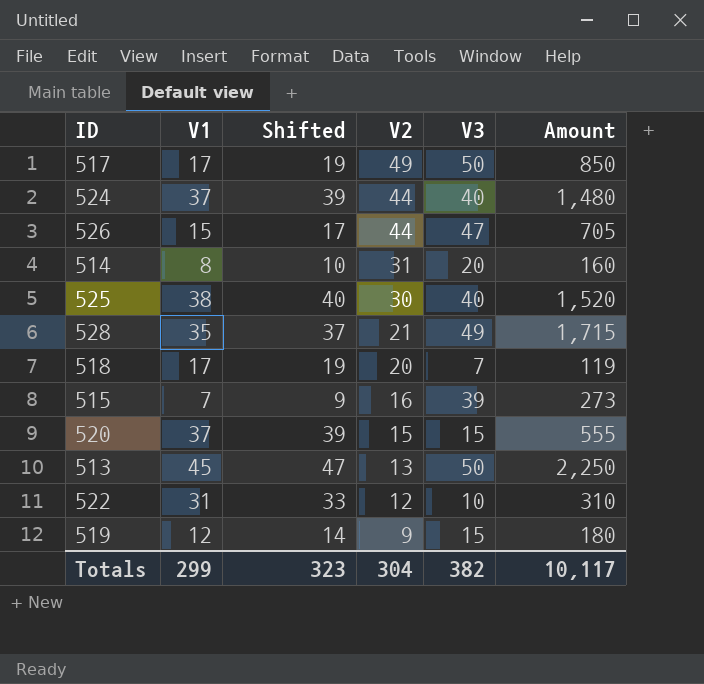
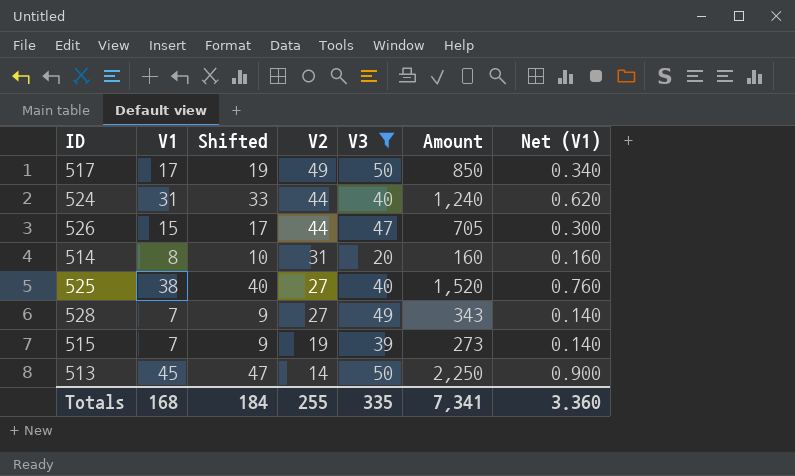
filter: none -> V3 >= 20
column Net (V1) | formula: none -> [V1] * 0.02
524 | V1: 37 -> 31
524 | Shifted: 39 -> 33
524 | Amount: 1,480 -> 1,240
525 | V2: 30 -> 27
528 | V1: 35 -> 7
528 | Shifted: 37 -> 9
528 | V2: 21 -> 27
528 | Amount: 1,715 -> 343
515 | V2: 16 -> 19
513 | V2: 13 -> 14
Totals | V1: 299 -> 168
Totals | Shifted: 323 -> 184
Totals | V2: 304 -> 255
Totals | V3: 382 -> 335
Totals | Amount: 10,117 -> 7,341

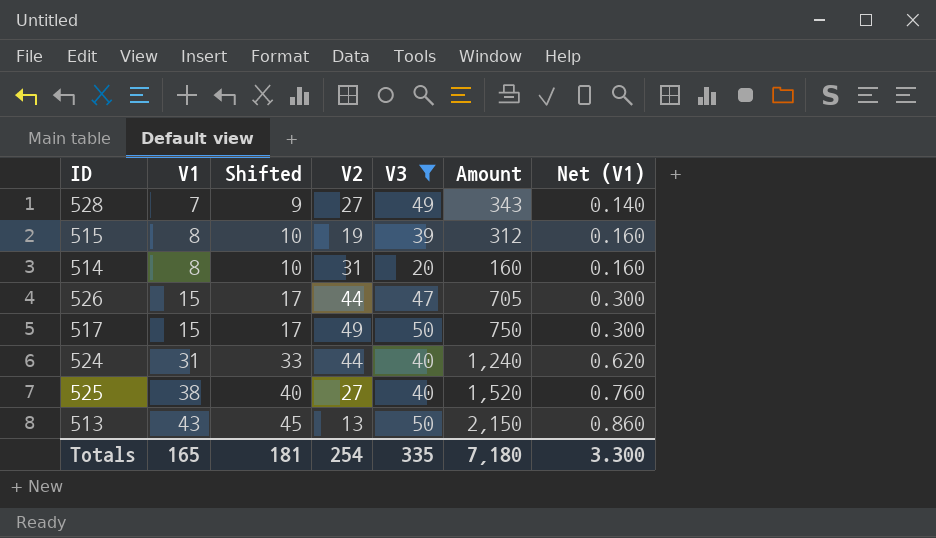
row order: V2 descending -> V1 ascending
515 | V1: 7 -> 8
515 | Shifted: 9 -> 10
515 | Amount: 273 -> 312
515 | Net (V1): 0.140 -> 0.160
517 | V1: 17 -> 15
517 | Shifted: 19 -> 17
517 | Amount: 850 -> 750
517 | Net (V1): 0.340 -> 0.300
513 | V1: 45 -> 43
513 | Shifted: 47 -> 45
513 | V2: 14 -> 13
513 | Amount: 2,250 -> 2,150
513 | Net (V1): 0.900 -> 0.860
Totals | V1: 168 -> 165
Totals | Shifted: 184 -> 181
Totals | V2: 255 -> 254
Totals | Amount: 7,341 -> 7,180
Totals | Net (V1): 3.360 -> 3.300

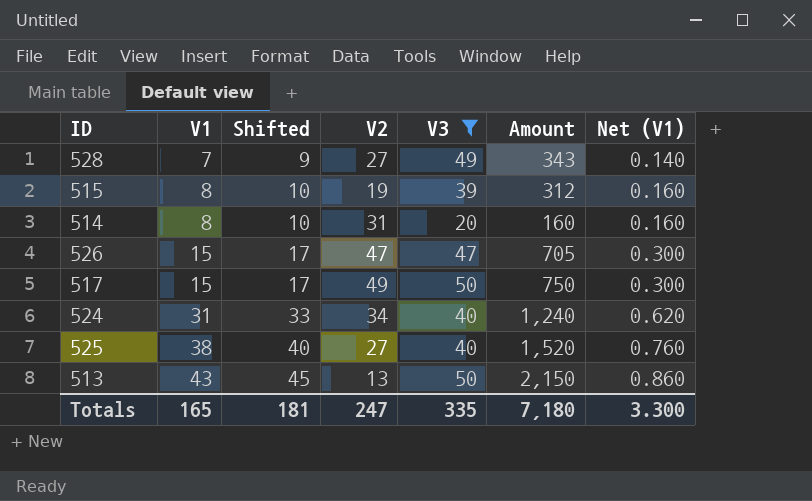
526 | V2: 44 -> 47
524 | V2: 44 -> 34
Totals | V2: 254 -> 247

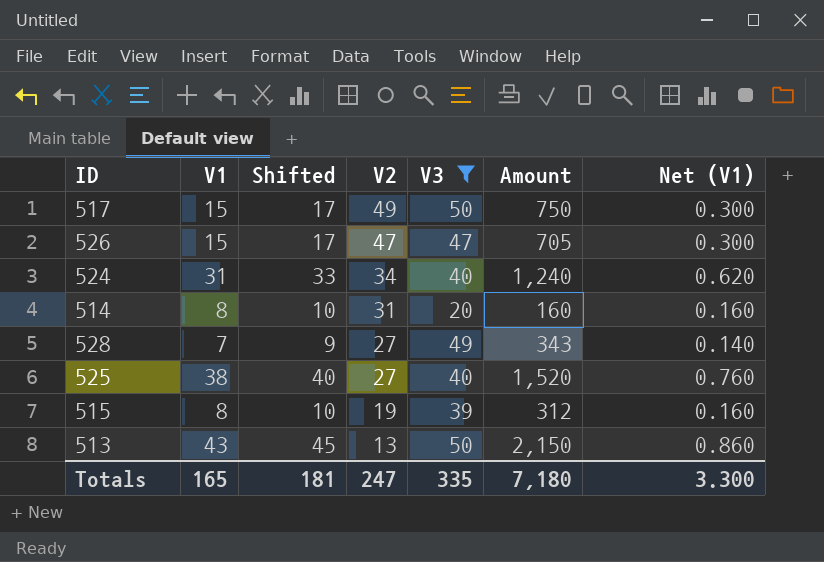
row order: V1 ascending -> V2 descending

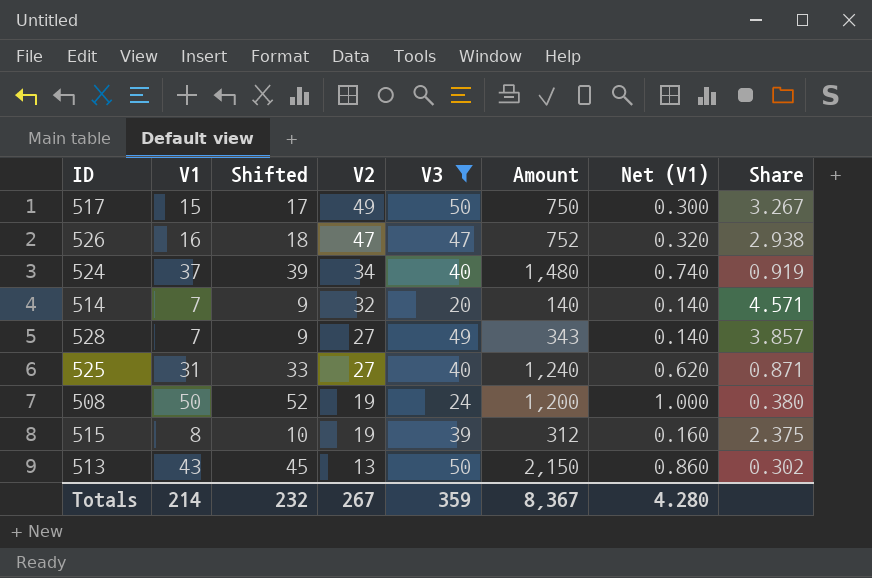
column Share | formula: none -> [V2] / [V1]
526 | V1: 15 -> 16
526 | Shifted: 17 -> 18
526 | Amount: 705 -> 752
526 | Net (V1): 0.300 -> 0.320
524 | V1: 31 -> 37
524 | Shifted: 33 -> 39
524 | Amount: 1,240 -> 1,480
524 | Net (V1): 0.620 -> 0.740
514 | V1: 8 -> 7
514 | Shifted: 10 -> 9
514 | V2: 31 -> 32
514 | Amount: 160 -> 140
514 | Net (V1): 0.160 -> 0.140
525 | V1: 38 -> 31
525 | Shifted: 40 -> 33
525 | Amount: 1,520 -> 1,240
525 | Net (V1): 0.760 -> 0.620
row 508: none -> 50 | 52 | 19 | 24 | 1,200 | 1.000 | 0.380
Totals | V1: 165 -> 214
Totals | Shifted: 181 -> 232
Totals | V2: 247 -> 267
Totals | V3: 335 -> 359
Totals | Amount: 7,180 -> 8,367
Totals | Net (V1): 3.300 -> 4.280

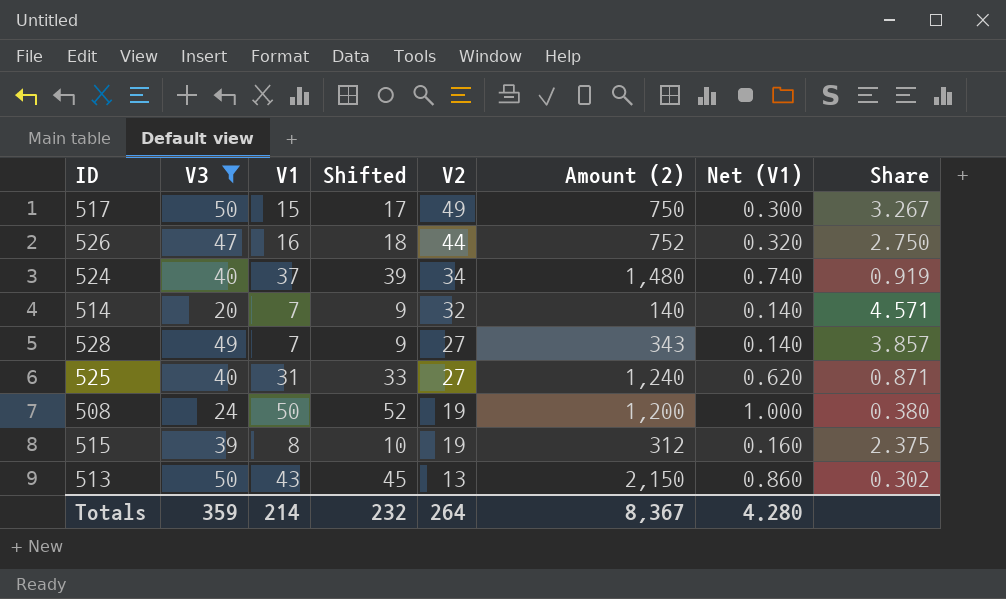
column V3 | position: 5 -> 2
column name: Amount -> Amount (2)
526 | V2: 47 -> 44
526 | Share: 2.938 -> 2.750
Totals | V2: 267 -> 264

